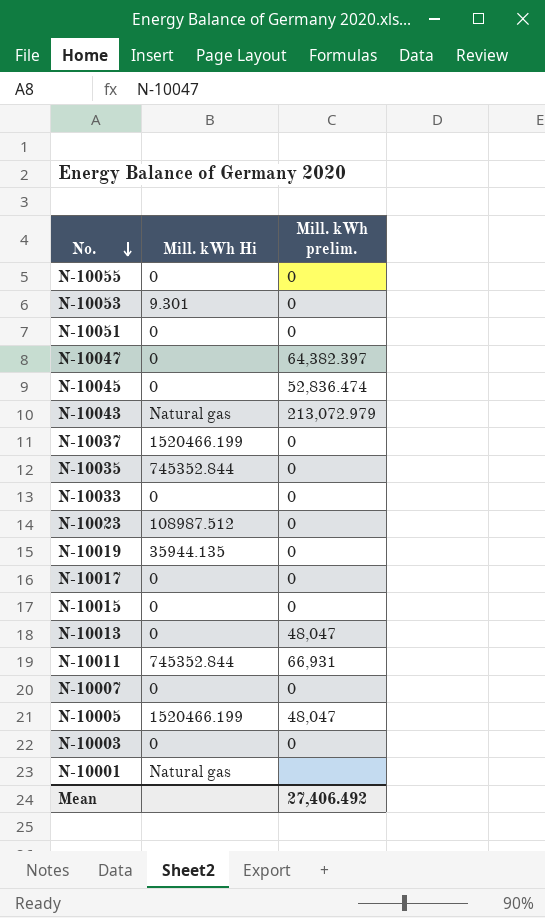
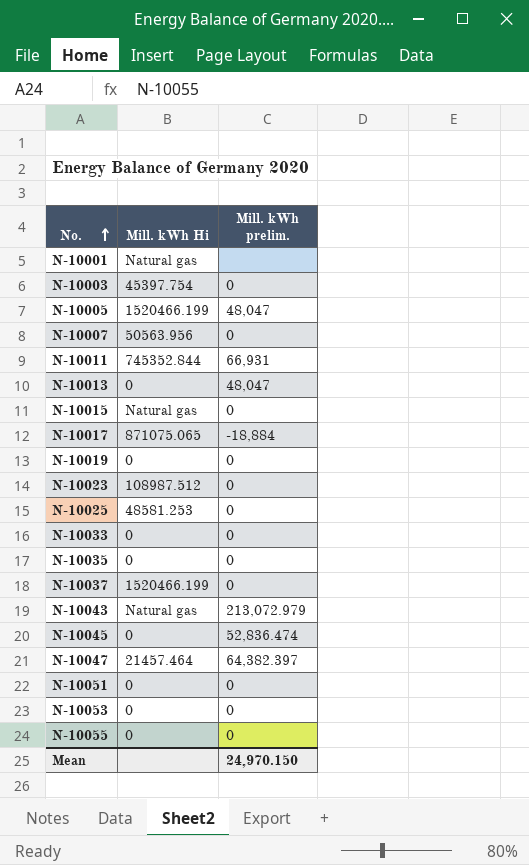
row order: No. descending -> No. ascending
N-10003 | Mill. kWh Hi: 0 -> 45397.754
N-10007 | Mill. kWh Hi: 0 -> 50563.956
N-10015 | Mill. kWh Hi: 0 -> Natural gas
N-10017 | Mill. kWh Hi: 0 -> 871075.065
N-10017 | Mill. kWh prelim.: 0 -> -18,884
N-10019 | Mill. kWh Hi: 35944.135 -> 0
row N-10025: none -> 48581.253 | 0
N-10035 | Mill. kWh Hi: 745352.844 -> 0
N-10047 | Mill. kWh Hi: 0 -> 21457.464
N-10053 | Mill. kWh Hi: 9.301 -> 0
Mean | Mill. kWh prelim.: 27,406.492 -> 24,970.150

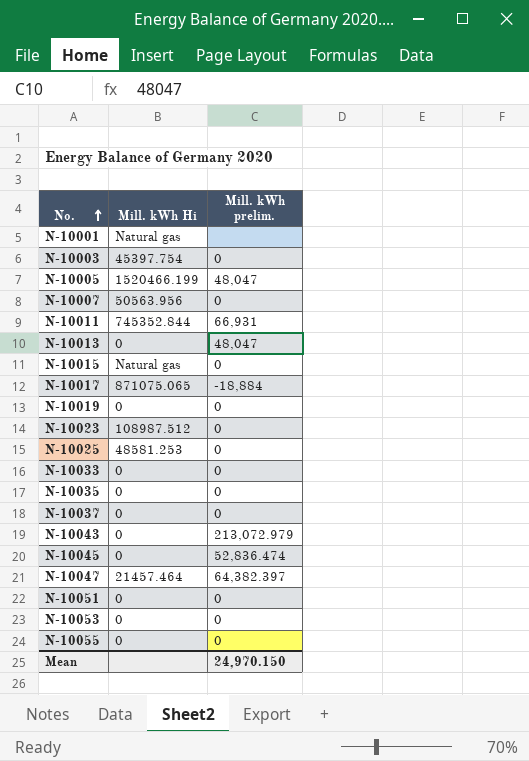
N-10037 | Mill. kWh Hi: 1520466.199 -> 0
N-10043 | Mill. kWh Hi: Natural gas -> 0

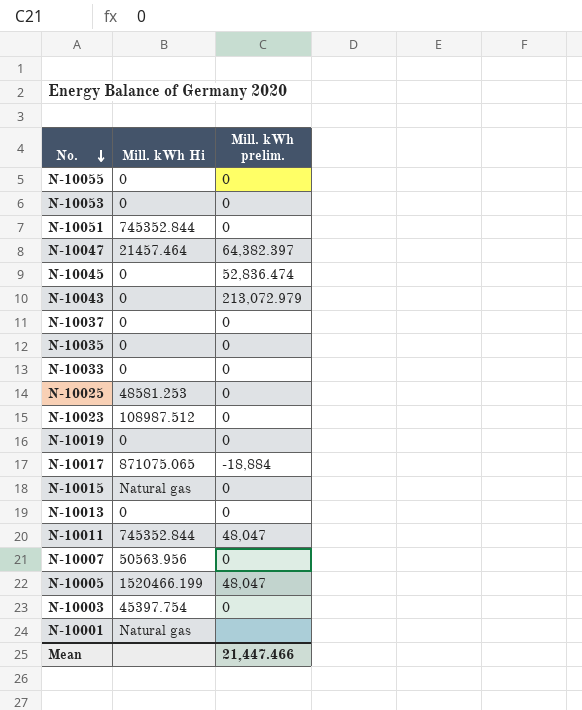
row order: No. ascending -> No. descending
N-10051 | Mill. kWh Hi: 0 -> 745352.844
N-10013 | Mill. kWh prelim.: 48,047 -> 0
N-10011 | Mill. kWh prelim.: 66,931 -> 48,047
Mean | Mill. kWh prelim.: 24,970.150 -> 21,447.466

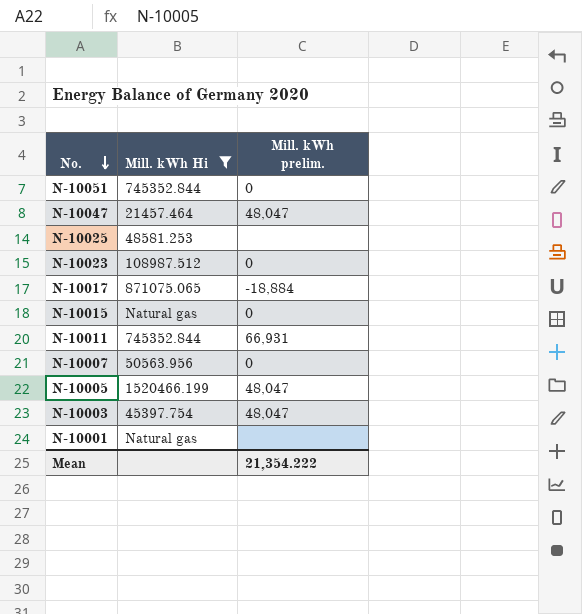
filter: none -> Mill. kWh Hi != 0
N-10047 | Mill. kWh prelim.: 64,382.397 -> 48,047
N-10025 | Mill. kWh prelim.: 0 -> none
N-10011 | Mill. kWh prelim.: 48,047 -> 66,931
N-10003 | Mill. kWh prelim.: 0 -> 48,047
Mean | Mill. kWh prelim.: 21,447.466 -> 21,354.222

